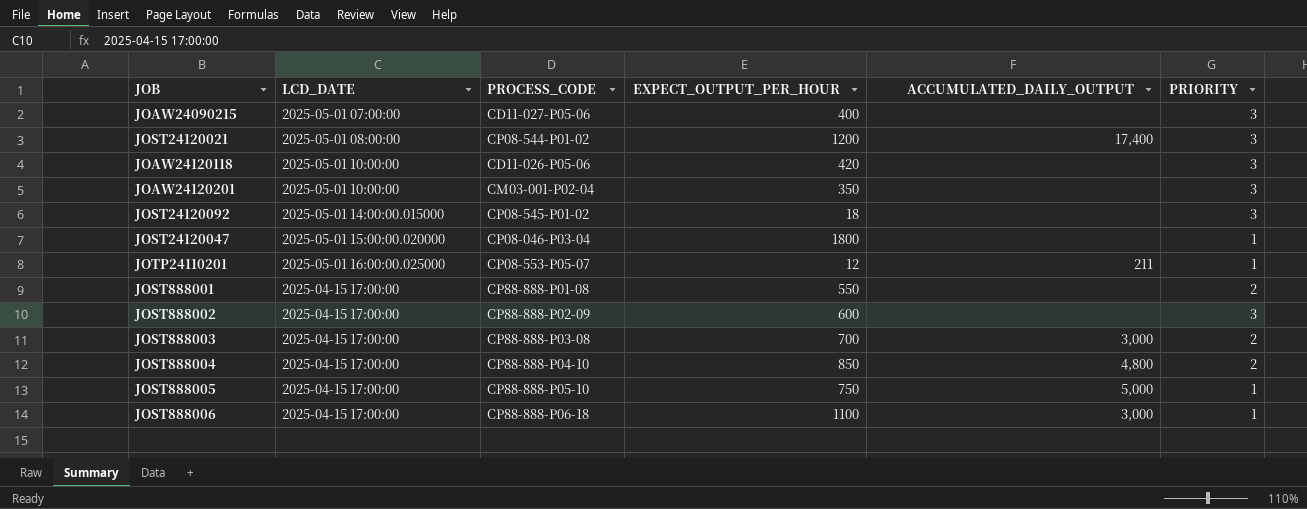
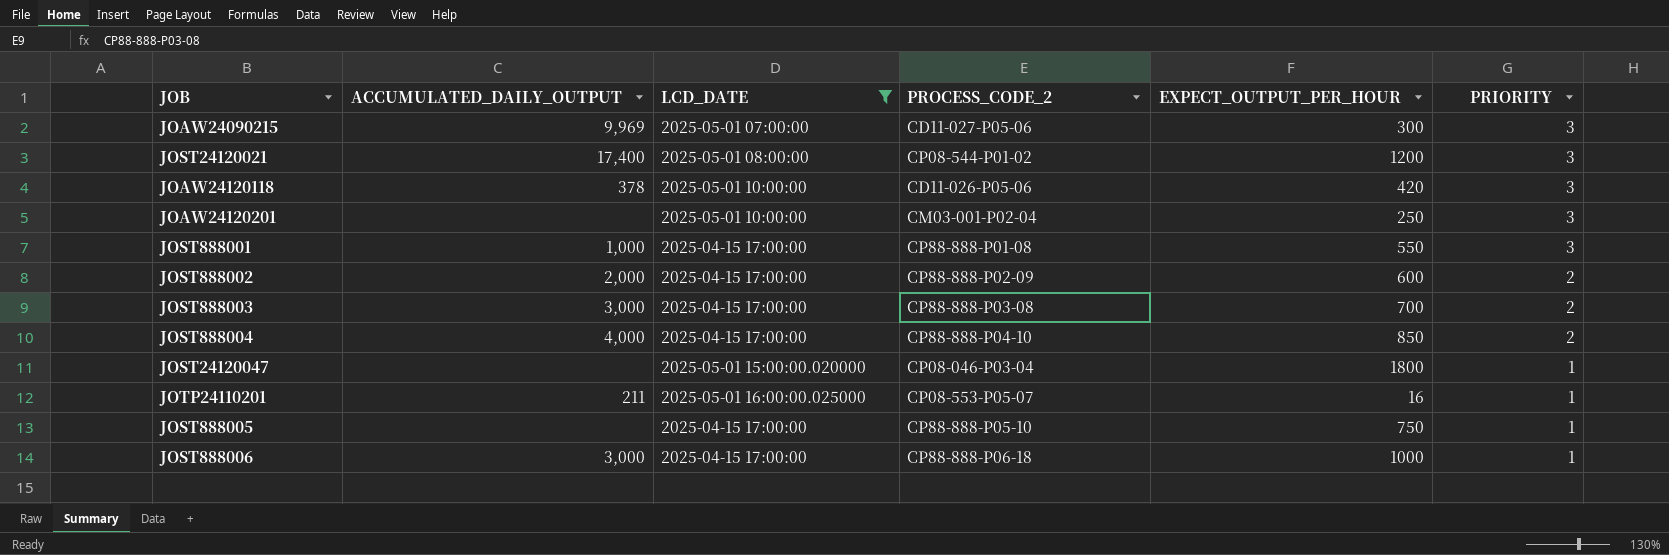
filter: none -> LCD_DATE != 2025-05-01 14:00:00.015000
row order: none -> PRIORITY descending
column ACCUMULATED_DAILY_OUTPUT | position: 5 -> 2
column name: PROCESS_CODE -> PROCESS_CODE_2
JOAW24090215 | ACCUMULATED_DAILY_OUTPUT: none -> 9,969
JOAW24090215 | EXPECT_OUTPUT_PER_HOUR: 400 -> 300
JOAW24120118 | ACCUMULATED_DAILY_OUTPUT: none -> 378
JOAW24120201 | EXPECT_OUTPUT_PER_HOUR: 350 -> 250
JOST888001 | ACCUMULATED_DAILY_OUTPUT: none -> 1,000
JOST888001 | PRIORITY: 2 -> 3
JOST888002 | ACCUMULATED_DAILY_OUTPUT: none -> 2,000
JOST888002 | PRIORITY: 3 -> 2
JOST888004 | ACCUMULATED_DAILY_OUTPUT: 4,800 -> 4,000
JOTP24110201 | EXPECT_OUTPUT_PER_HOUR: 12 -> 16
JOST888005 | ACCUMULATED_DAILY_OUTPUT: 5,000 -> none
JOST888006 | EXPECT_OUTPUT_PER_HOUR: 1100 -> 1000

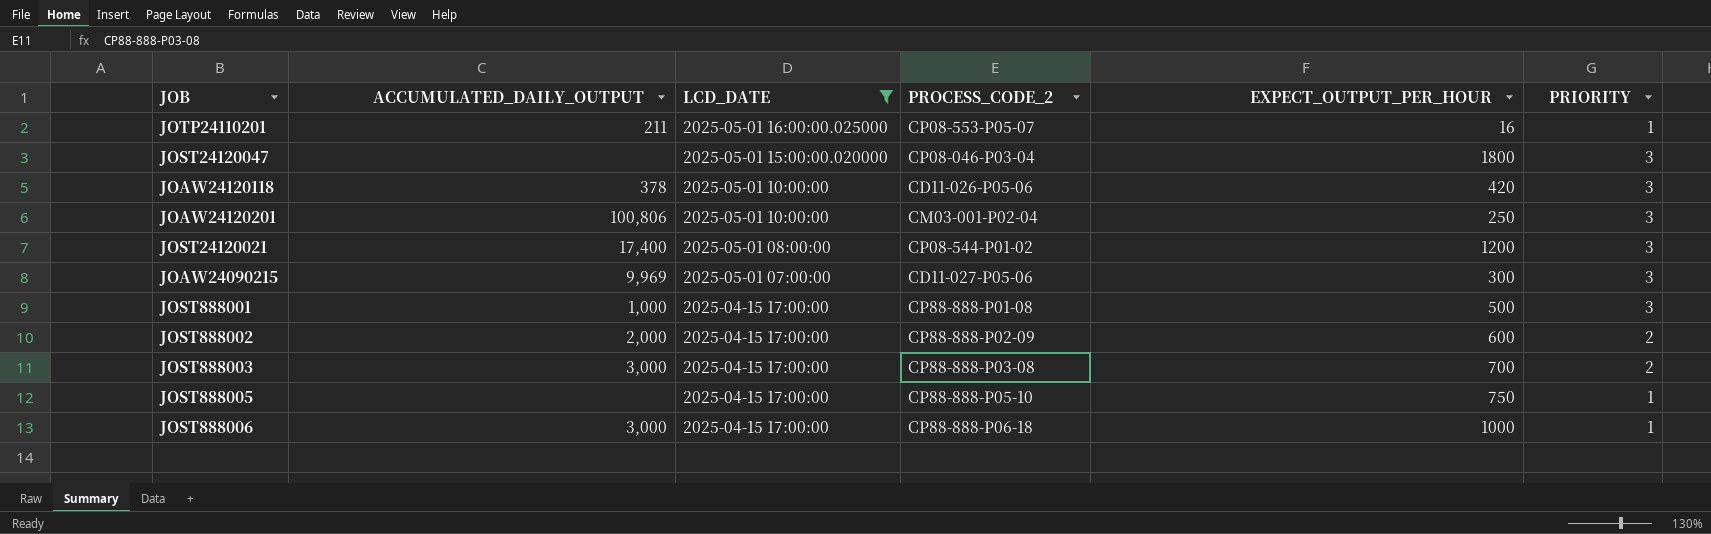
row order: PRIORITY descending -> LCD_DATE descending
row JOST888004: 4,000 | 2025-04-15 17:00:00 | CP88-888-P04-10 | 850 | 2 -> none
JOST24120047 | PRIORITY: 1 -> 3
JOAW24120201 | ACCUMULATED_DAILY_OUTPUT: none -> 100,806
JOST888001 | EXPECT_OUTPUT_PER_HOUR: 550 -> 500

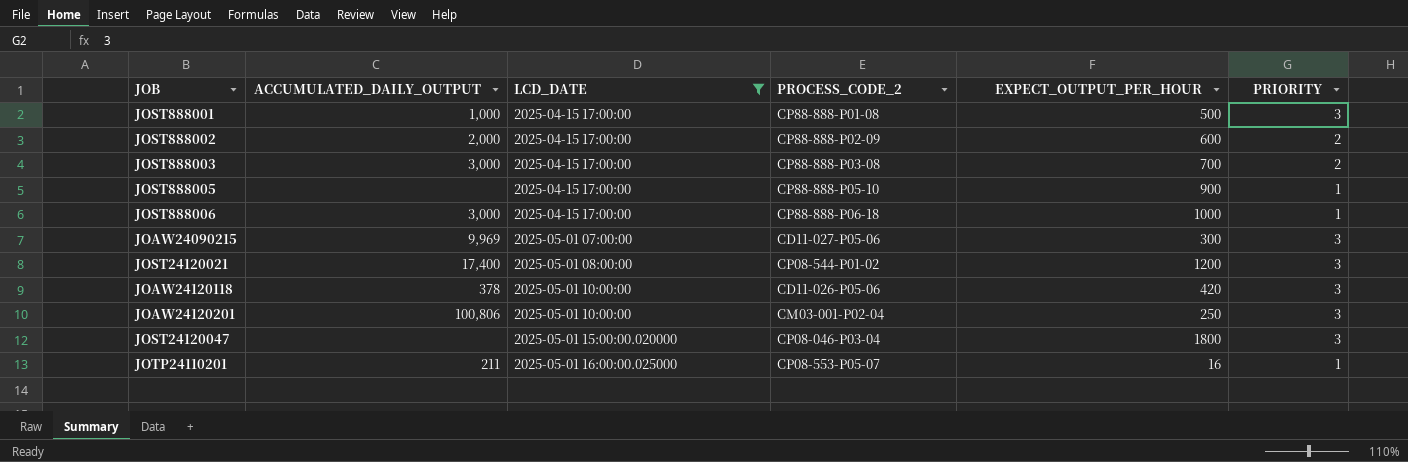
row order: LCD_DATE descending -> LCD_DATE ascending
JOST888005 | EXPECT_OUTPUT_PER_HOUR: 750 -> 900

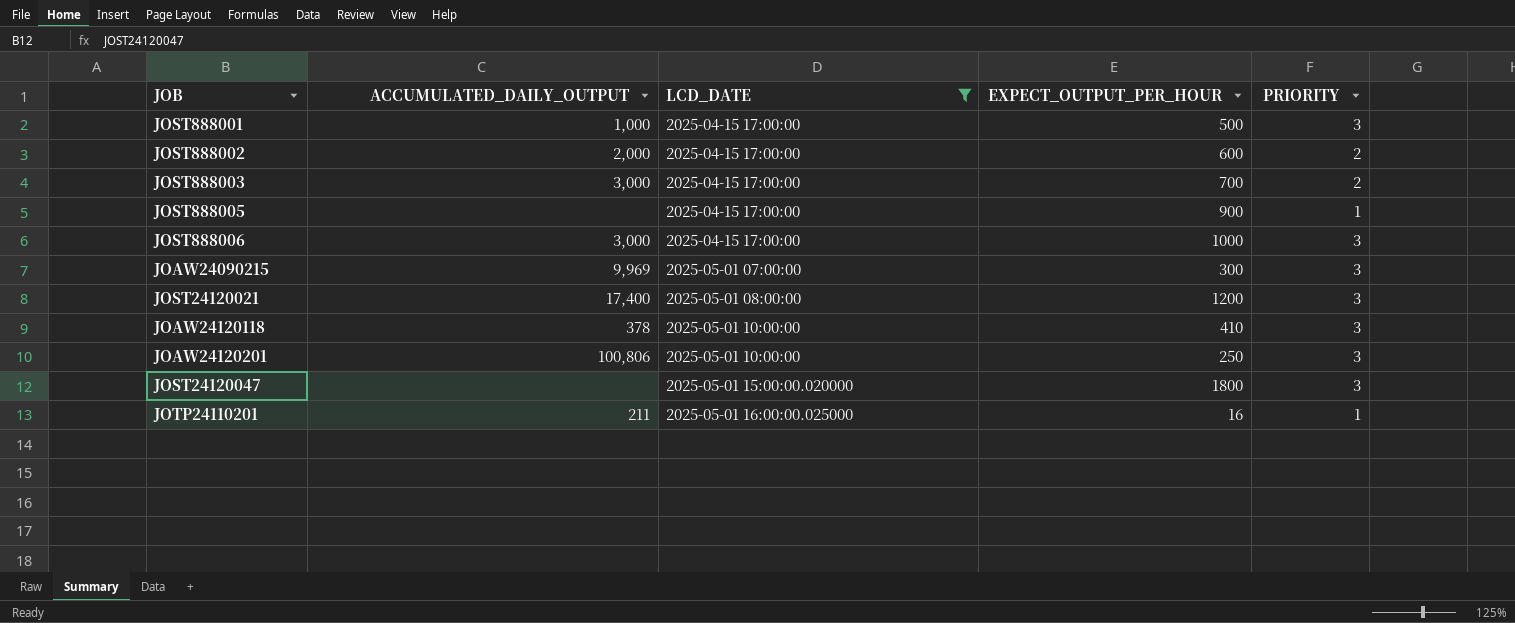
column PROCESS_CODE_2 | position: 4 -> none
JOST888006 | PRIORITY: 1 -> 3
JOAW24120118 | EXPECT_OUTPUT_PER_HOUR: 420 -> 410

